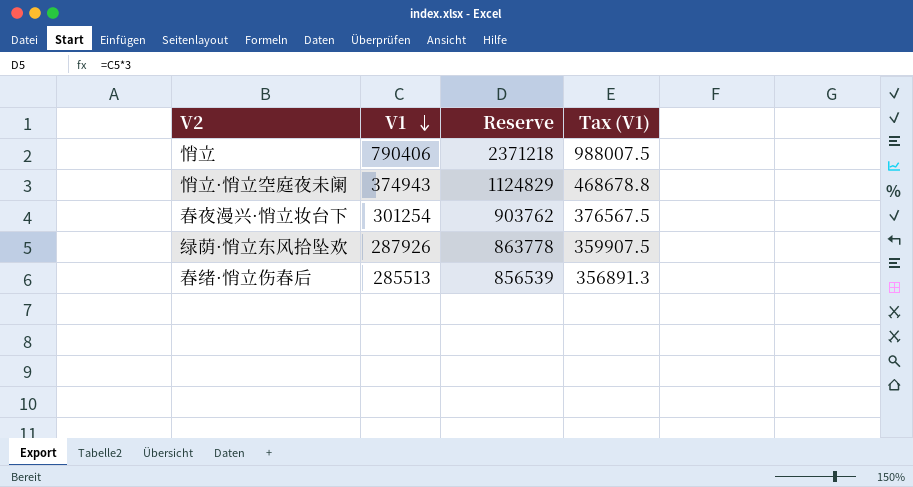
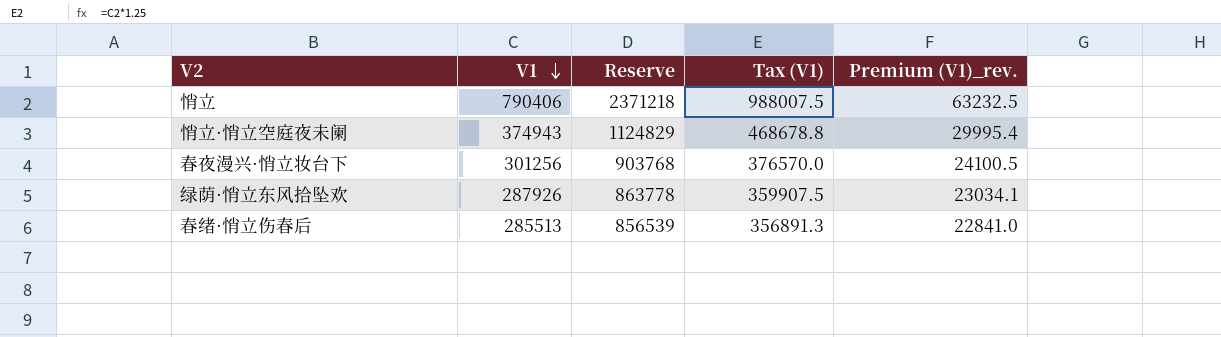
column Premium (V1)_rev. | formula: none -> [V1] * 0.08
春夜漫兴·悄立妆台下 | V1: 301254 -> 301256
春夜漫兴·悄立妆台下 | Reserve: 903762 -> 903768
春夜漫兴·悄立妆台下 | Tax (V1): 376567.5 -> 376570.0

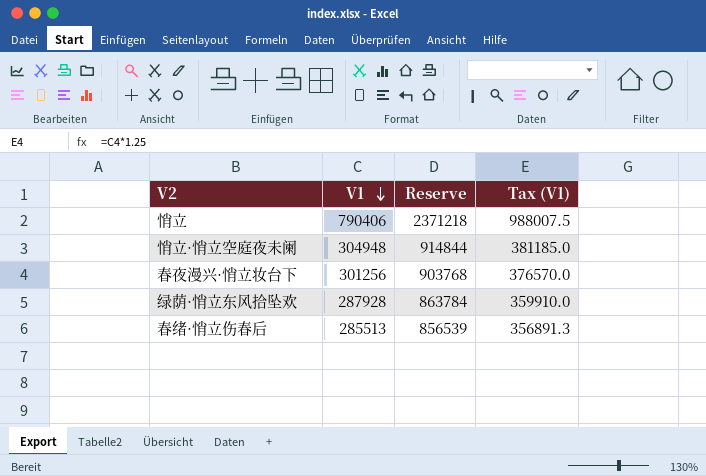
column Premium (V1)_rev. | formula: [V1] * 0.08 -> none
悄立·悄立空庭夜未阑 | V1: 374943 -> 304948
悄立·悄立空庭夜未阑 | Reserve: 1124829 -> 914844
悄立·悄立空庭夜未阑 | Tax (V1): 468678.8 -> 381185.0
绿荫·悄立东风拾坠欢 | V1: 287926 -> 287928
绿荫·悄立东风拾坠欢 | Reserve: 863778 -> 863784
绿荫·悄立东风拾坠欢 | Tax (V1): 359907.5 -> 359910.0

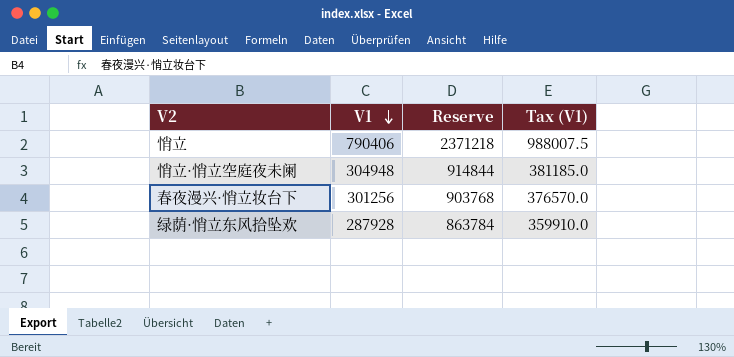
row 春绪·悄立伤春后: 285513 | 856539 | 356891.3 -> none

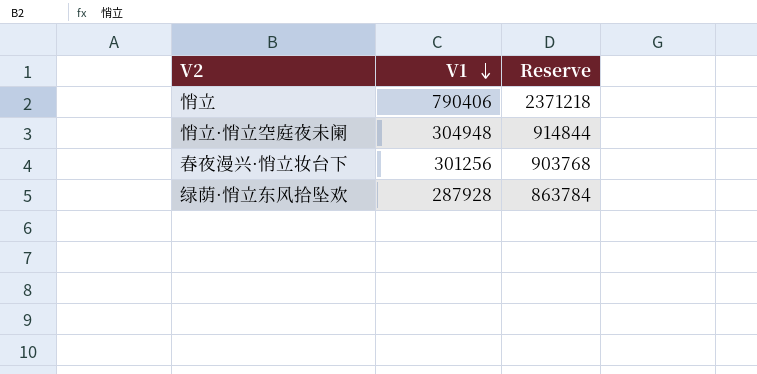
column Tax (V1) | formula: [V1] * 1.25 -> none

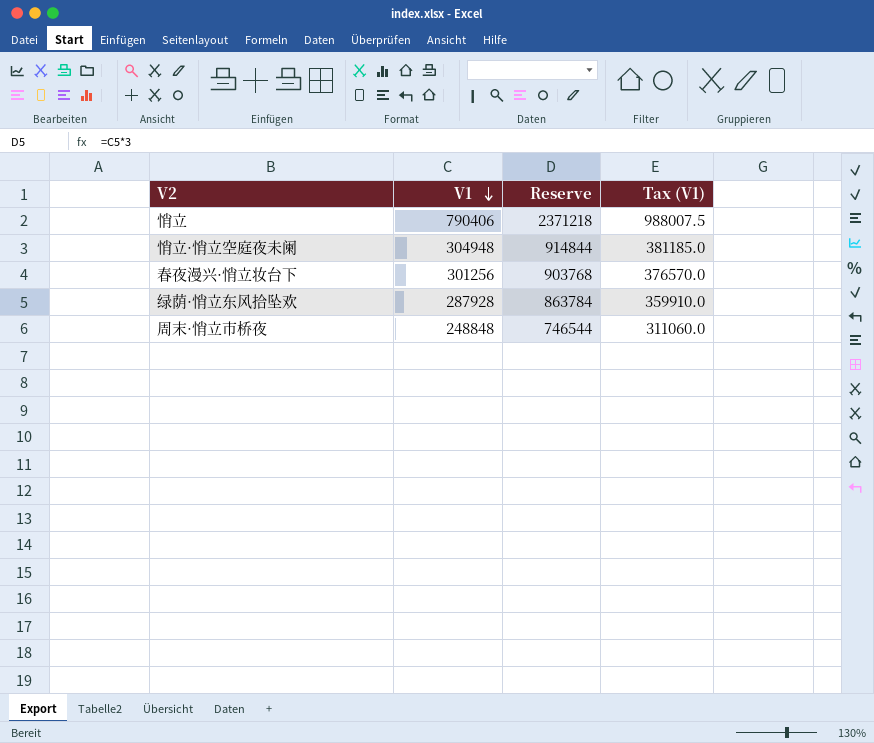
column Tax (V1) | formula: none -> [V1] * 1.25
row 周末·悄立市桥夜: none -> 248848 | 746544 | 311060.0

